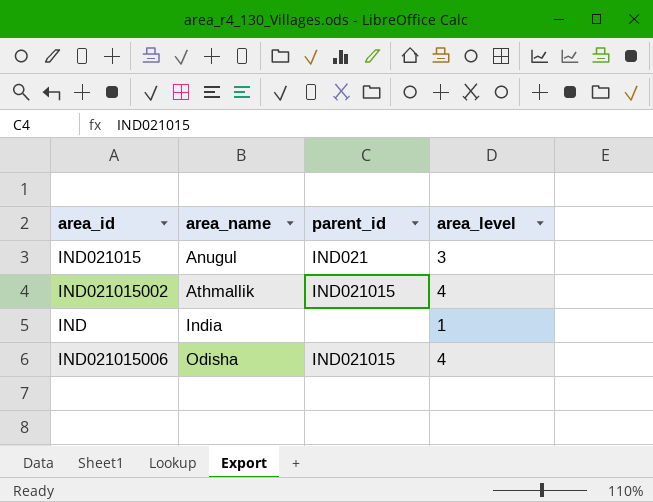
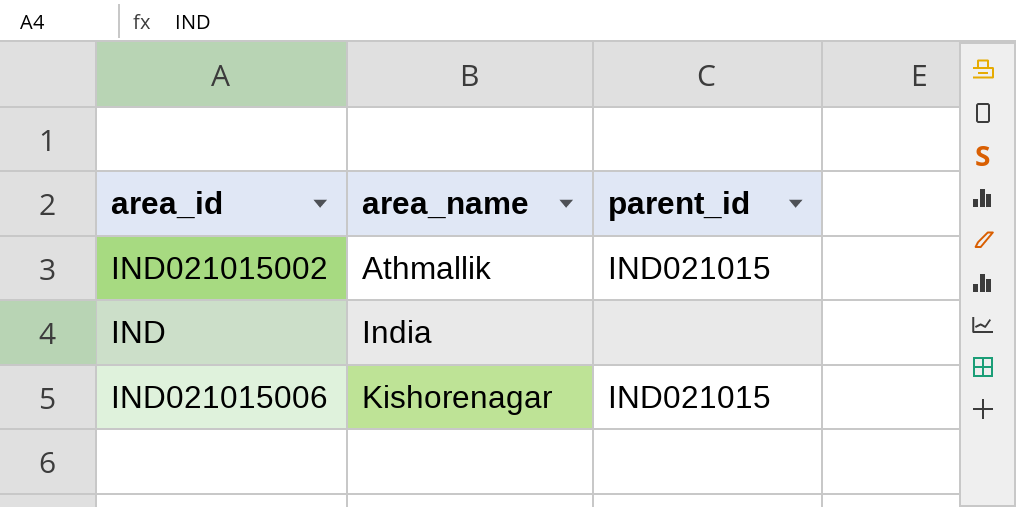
column area_level | position: 4 -> none
row IND021015: Anugul | IND021 | 3 -> none
IND021015006 | area_name: Odisha -> Kishorenagar

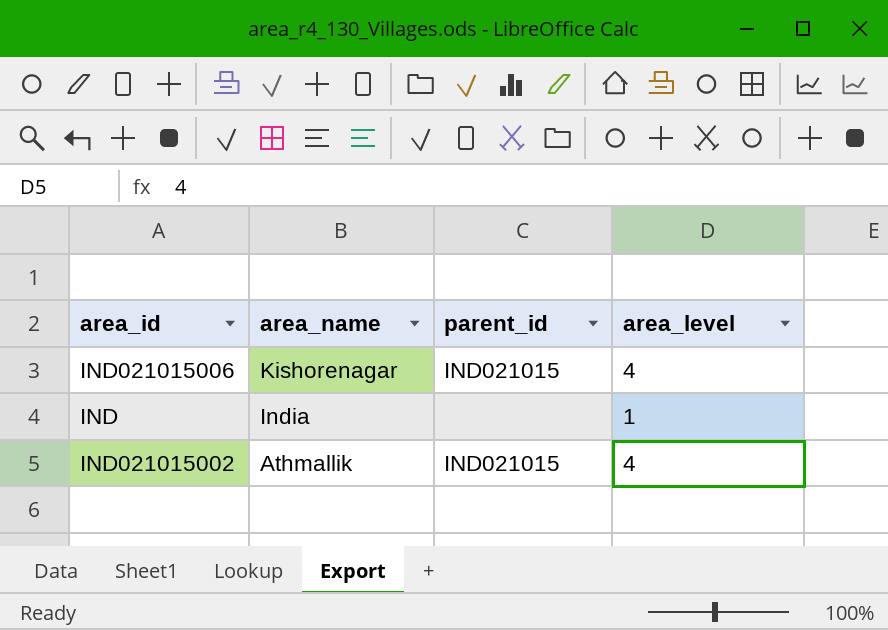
row order: area_name ascending -> area_name descending
column area_level | position: none -> 4

